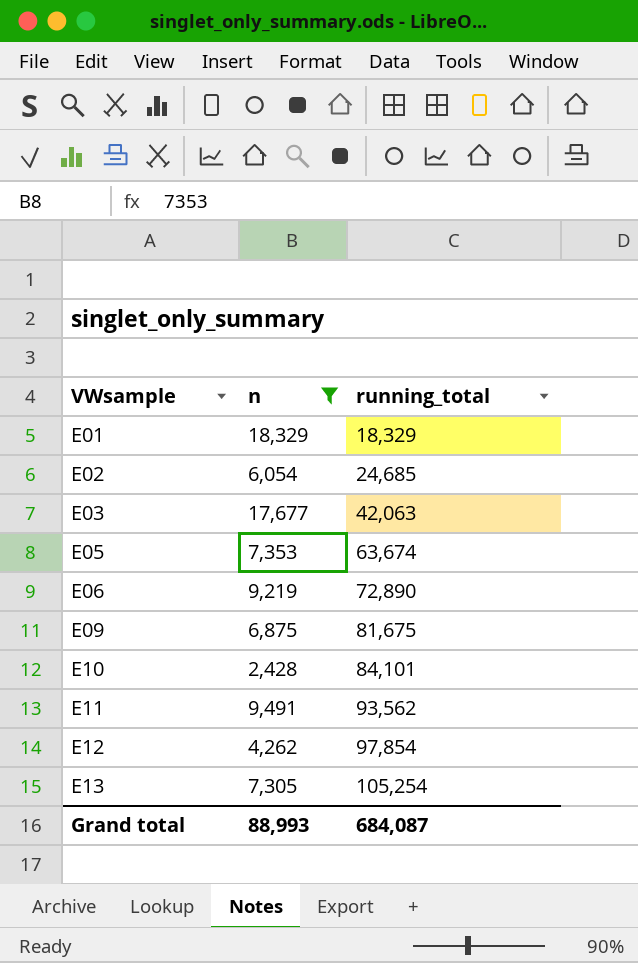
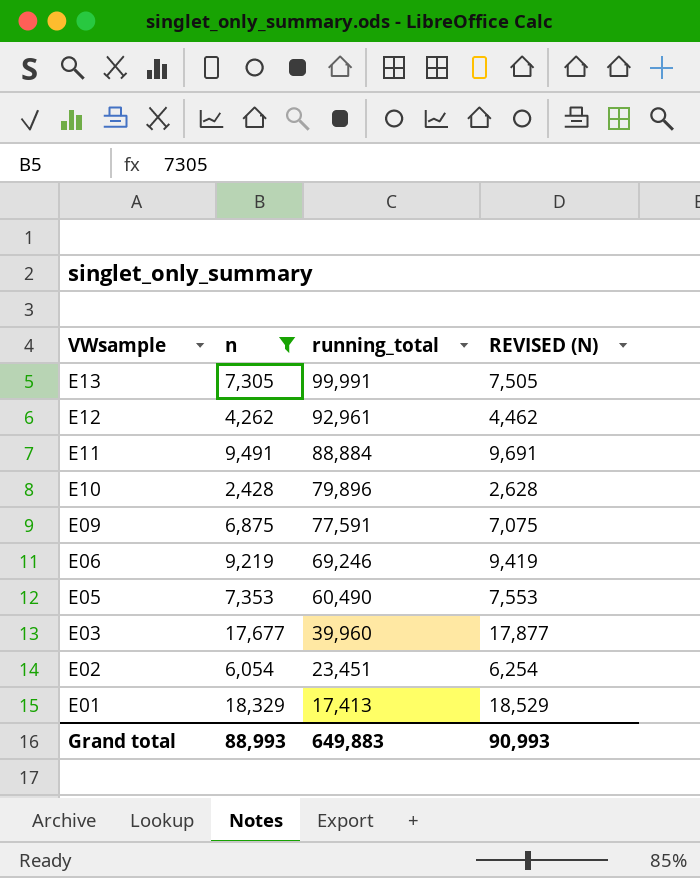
row order: VWsample ascending -> VWsample descending
column REVISED (N) | formula: none -> [n] + 200
E13 | running_total: 105,254 -> 99,991
E12 | running_total: 97,854 -> 92,961
E11 | running_total: 93,562 -> 88,884
E10 | running_total: 84,101 -> 79,896
E09 | running_total: 81,675 -> 77,591
E06 | running_total: 72,890 -> 69,246
E05 | running_total: 63,674 -> 60,490
E03 | running_total: 42,063 -> 39,960
E02 | running_total: 24,685 -> 23,451
E01 | running_total: 18,329 -> 17,413
Grand total | running_total: 684,087 -> 649,883

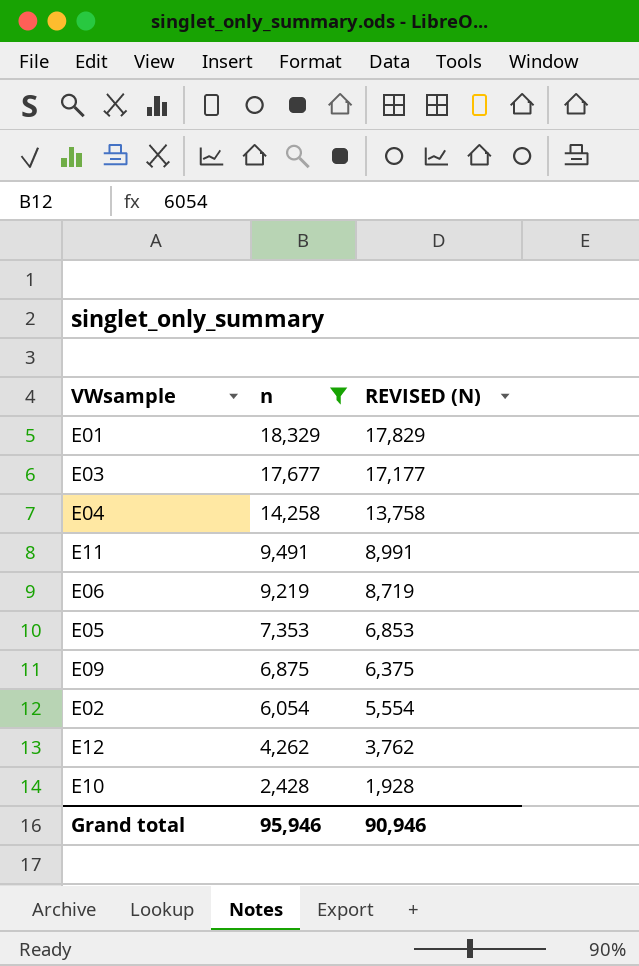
row order: VWsample descending -> n descending
column running_total | position: 3 -> none
column REVISED (N) | formula: [n] + 200 -> [n] - 500
row E13: 7,305 | 99,991 | 7,505 -> none
row E04: none -> 14,258 | 13,758
Grand total | n: 88,993 -> 95,946
Grand total | REVISED (N): 90,993 -> 90,946

